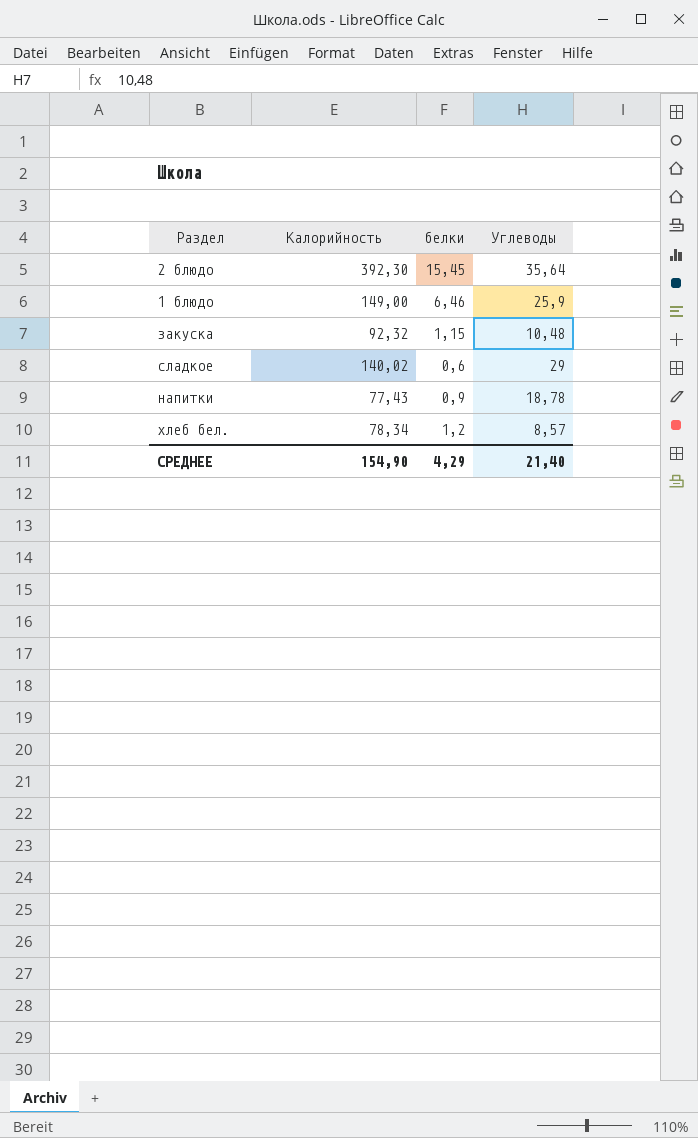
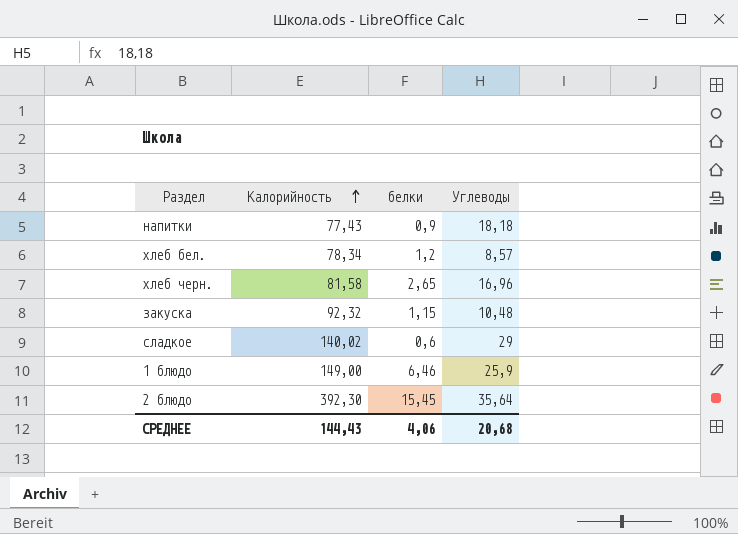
row order: none -> Калорийность ascending
напитки | Углеводы: 18,78 -> 18,18
row хлеб черн.: none -> 81,58 | 2,65 | 16,96
СРЕДНЕЕ | Калорийность: 154,90 -> 144,43
СРЕДНЕЕ | белки: 4,29 -> 4,06
СРЕДНЕЕ | Углеводы: 21,40 -> 20,68

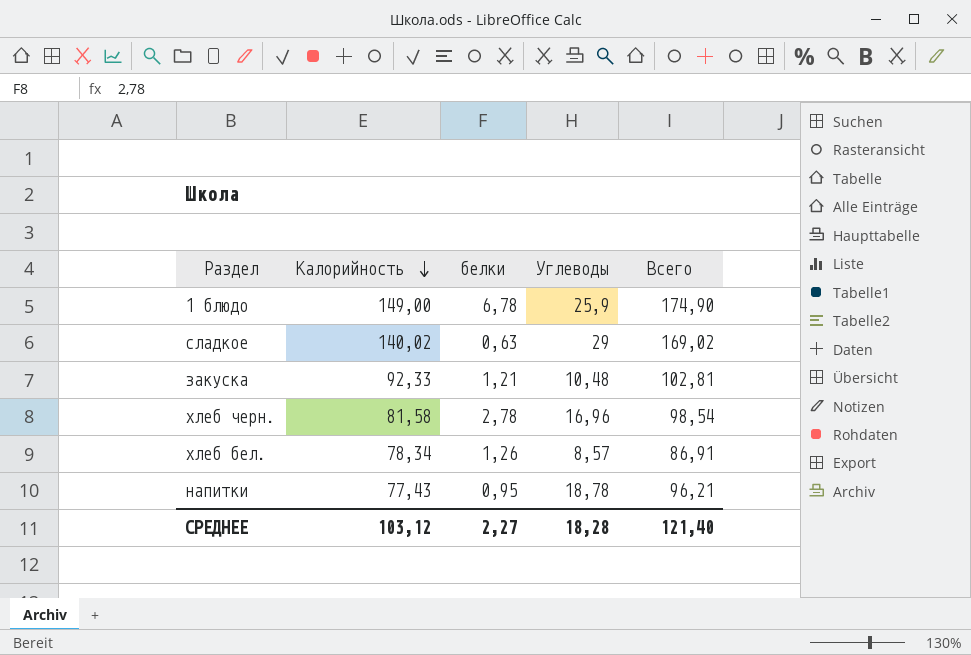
row order: Калорийность ascending -> Калорийность descending
column Всего | formula: none -> [Калорийность] + [Углеводы]
row 2 блюдо: 392,30 | 15,45 | 35,64 -> none
1 блюдо | белки: 6,46 -> 6,78
сладкое | белки: 0,6 -> 0,63
закуска | Калорийность: 92,32 -> 92,33
закуска | белки: 1,15 -> 1,21
хлеб черн. | белки: 2,65 -> 2,78
хлеб бел. | белки: 1,2 -> 1,26
напитки | белки: 0,9 -> 0,95
напитки | Углеводы: 18,18 -> 18,78
СРЕДНЕЕ | Калорийность: 144,43 -> 103,12
СРЕДНЕЕ | белки: 4,06 -> 2,27
СРЕДНЕЕ | Углеводы: 20,68 -> 18,28

